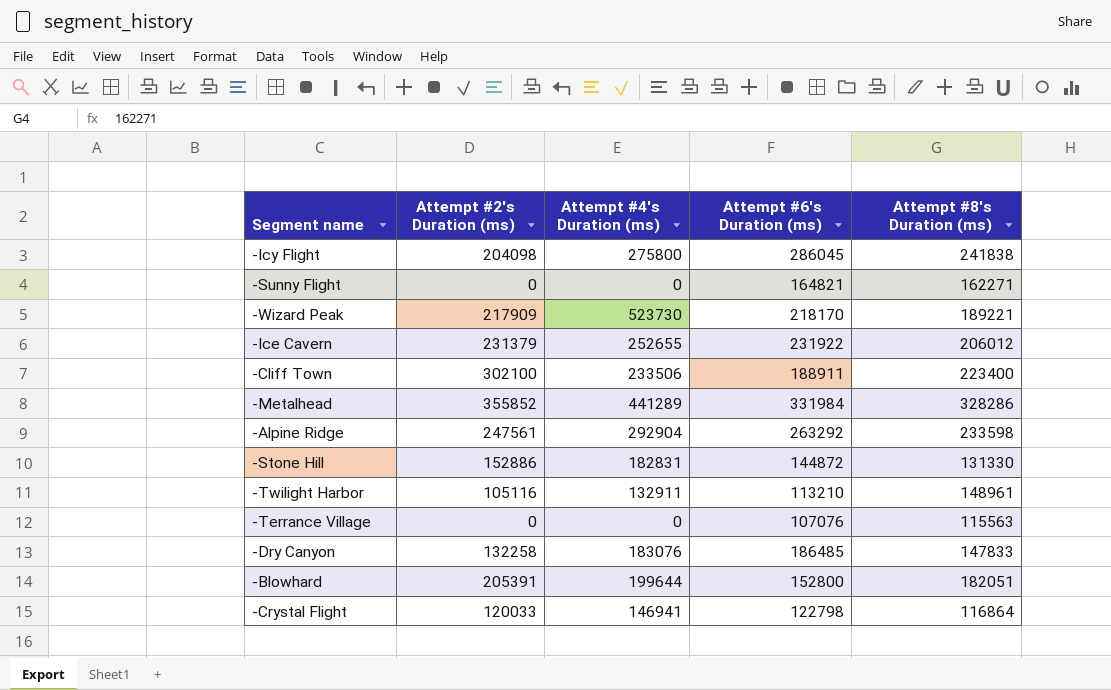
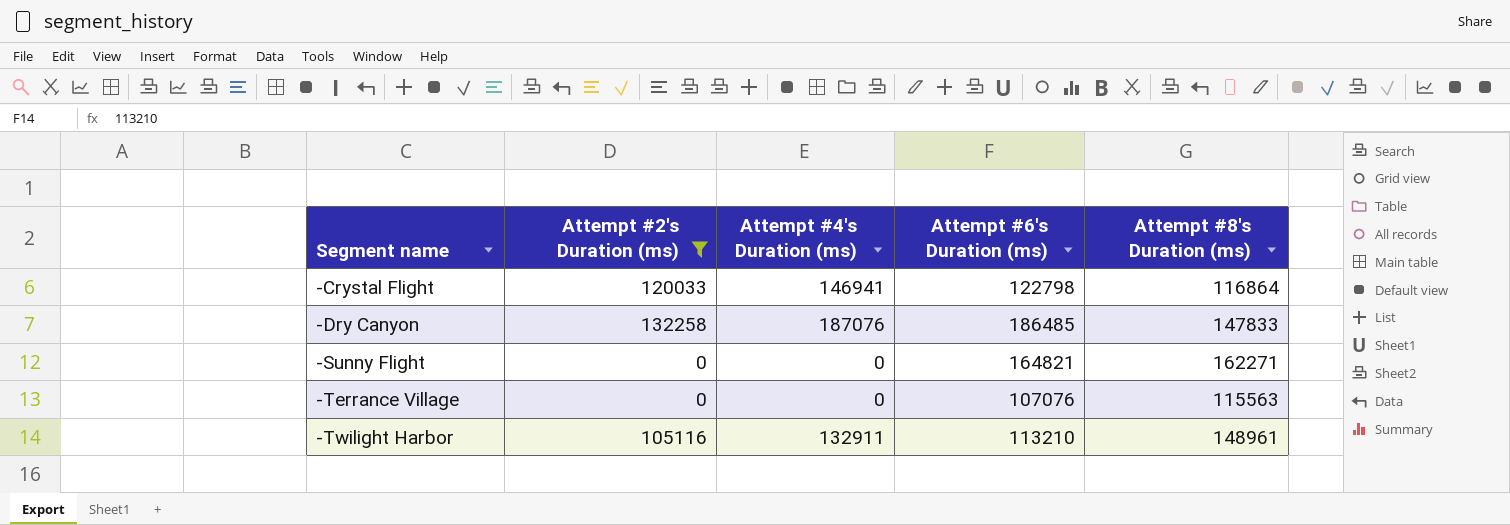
filter: none -> Attempt #2's Duration (ms) <= 132258
row order: none -> Segment name ascending
-Dry Canyon | Attempt #4's Duration (ms): 183076 -> 187076

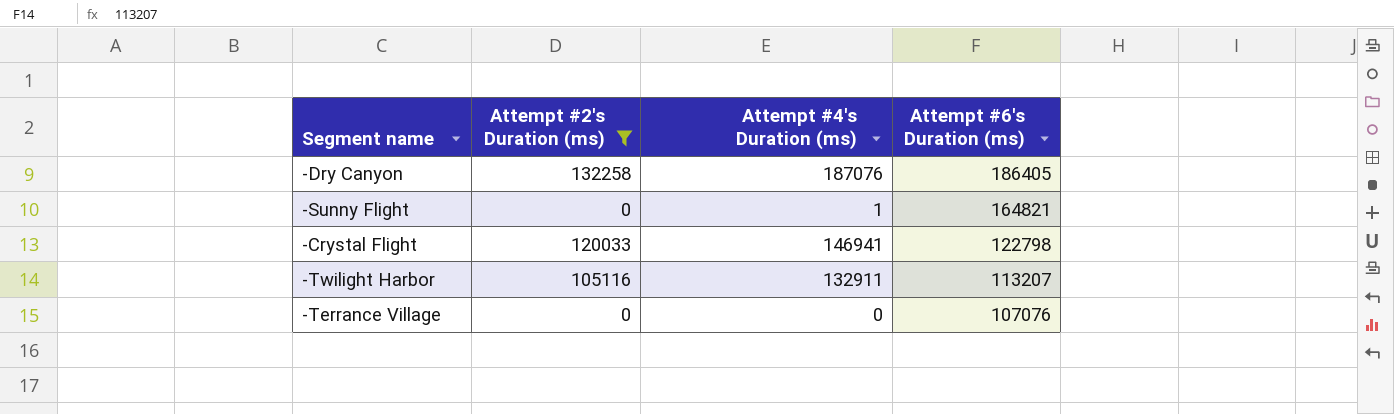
row order: Segment name ascending -> Attempt #6's Duration (ms) descending
column Attempt #8's Duration (ms) | position: 5 -> none
-Dry Canyon | Attempt #6's Duration (ms): 186485 -> 186405
-Sunny Flight | Attempt #4's Duration (ms): 0 -> 1
-Twilight Harbor | Attempt #6's Duration (ms): 113210 -> 113207

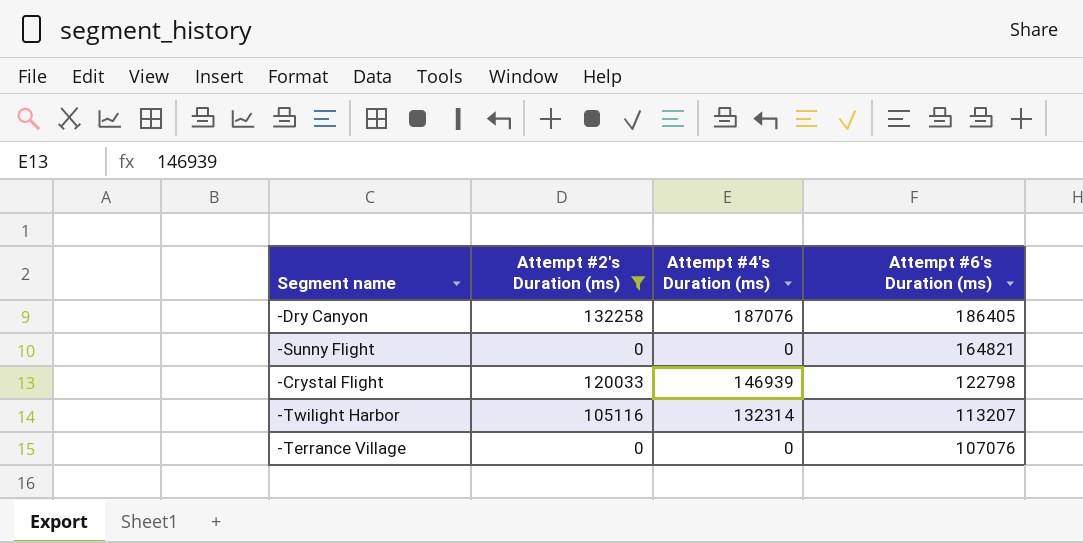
-Sunny Flight | Attempt #4's Duration (ms): 1 -> 0
-Crystal Flight | Attempt #4's Duration (ms): 146941 -> 146939
-Twilight Harbor | Attempt #4's Duration (ms): 132911 -> 132314

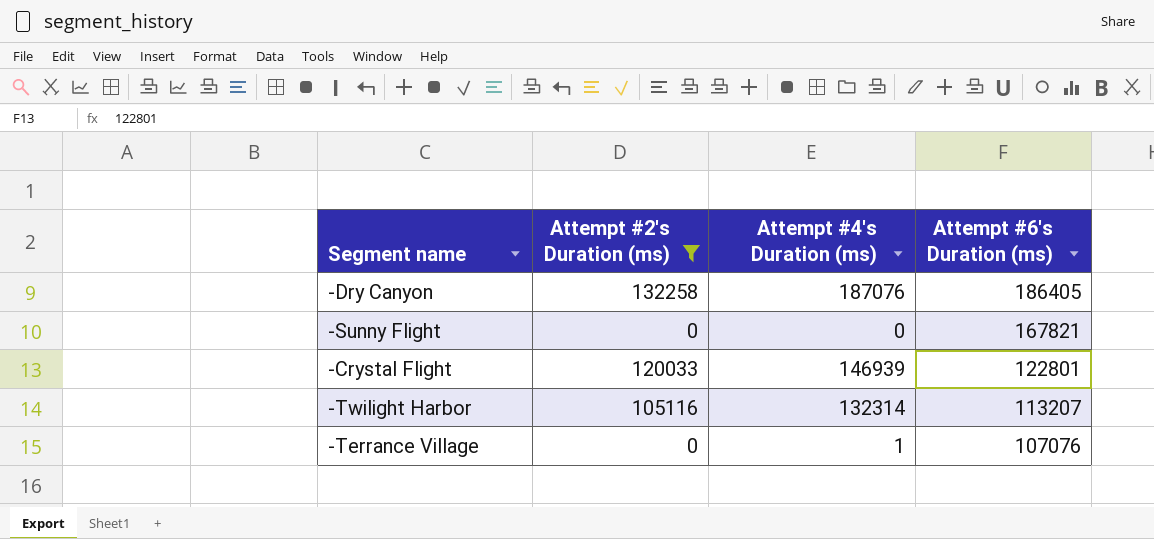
-Sunny Flight | Attempt #6's Duration (ms): 164821 -> 167821
-Crystal Flight | Attempt #6's Duration (ms): 122798 -> 122801
-Terrance Village | Attempt #4's Duration (ms): 0 -> 1

